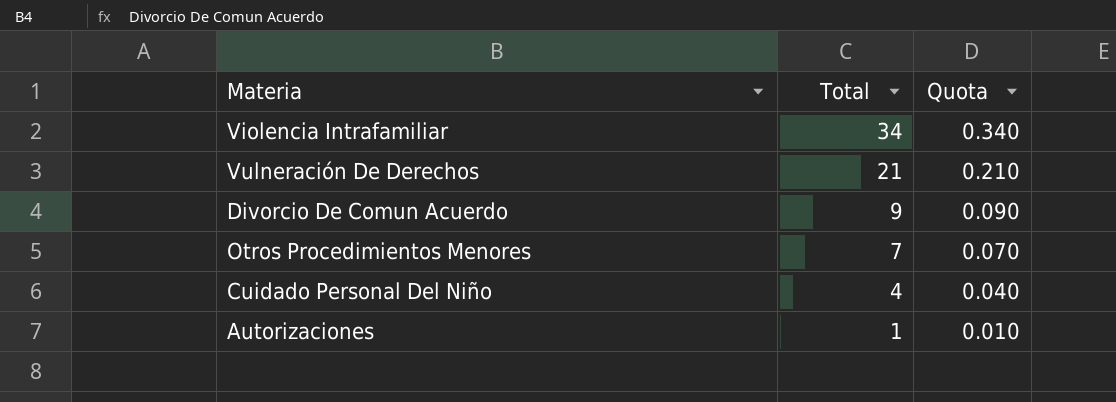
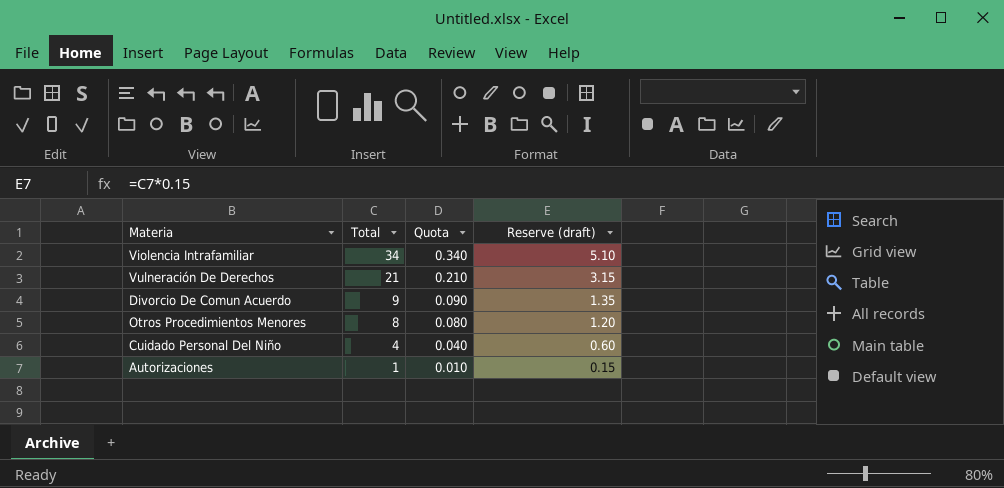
column Reserve (draft) | formula: none -> [Total] * 0.15
Otros Procedimientos Menores | Total: 7 -> 8
Otros Procedimientos Menores | Quota: 0.070 -> 0.080

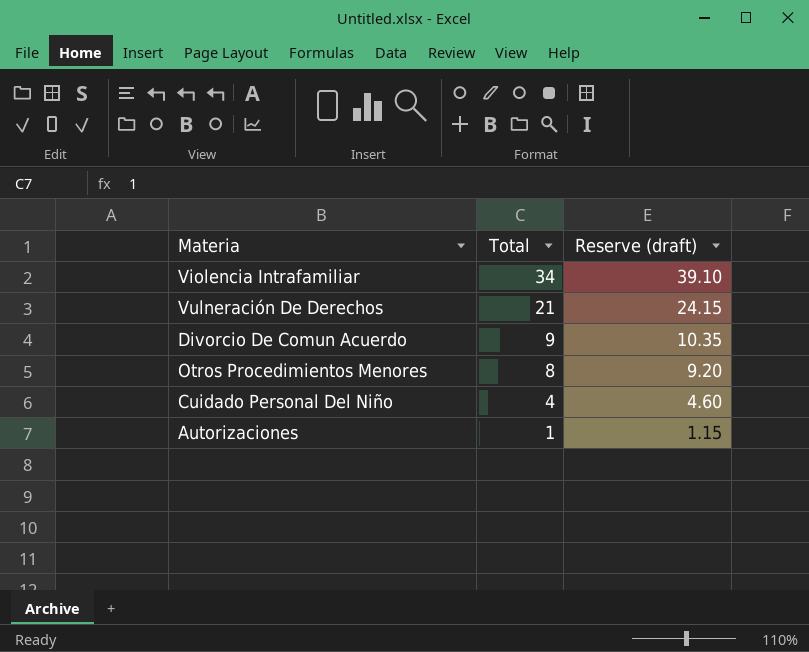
column Quota | formula: [Total] * 0.01 -> none
column Reserve (draft) | formula: [Total] * 0.15 -> [Total] * 1.15

